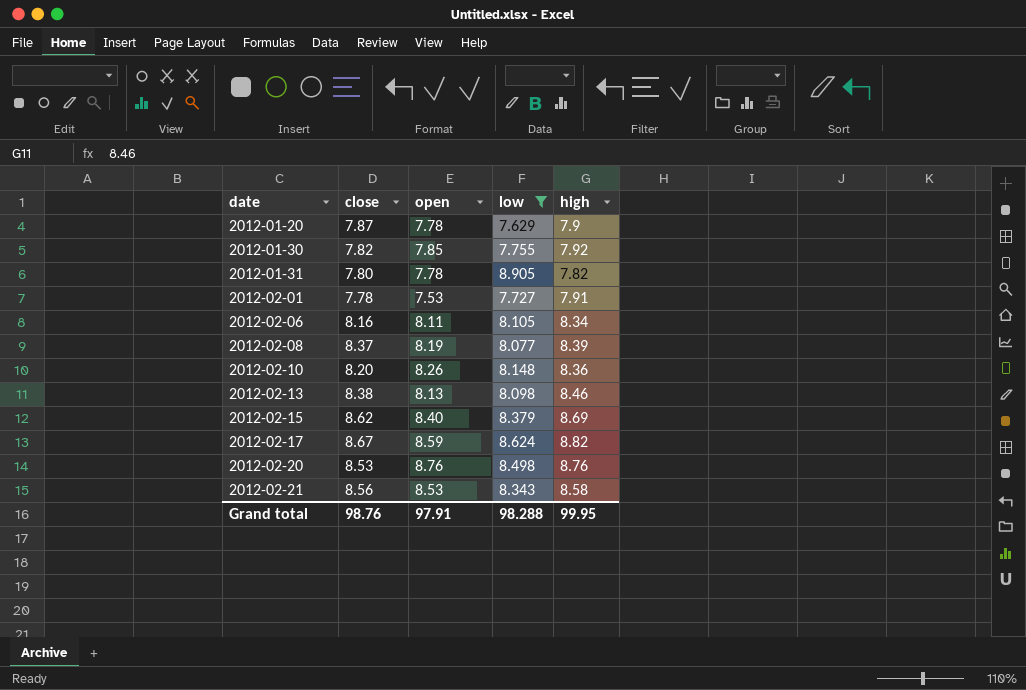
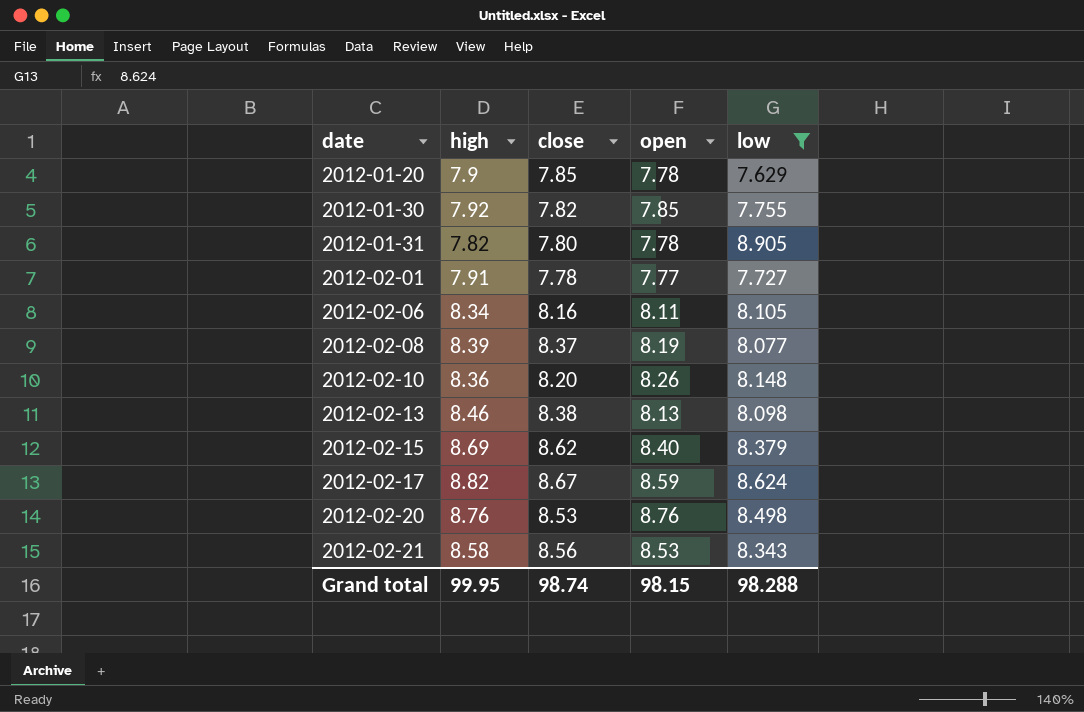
column high | position: 5 -> 2
2012-01-20 | close: 7.87 -> 7.85
2012-02-01 | open: 7.53 -> 7.77
Grand total | close: 98.76 -> 98.74
Grand total | open: 97.91 -> 98.15

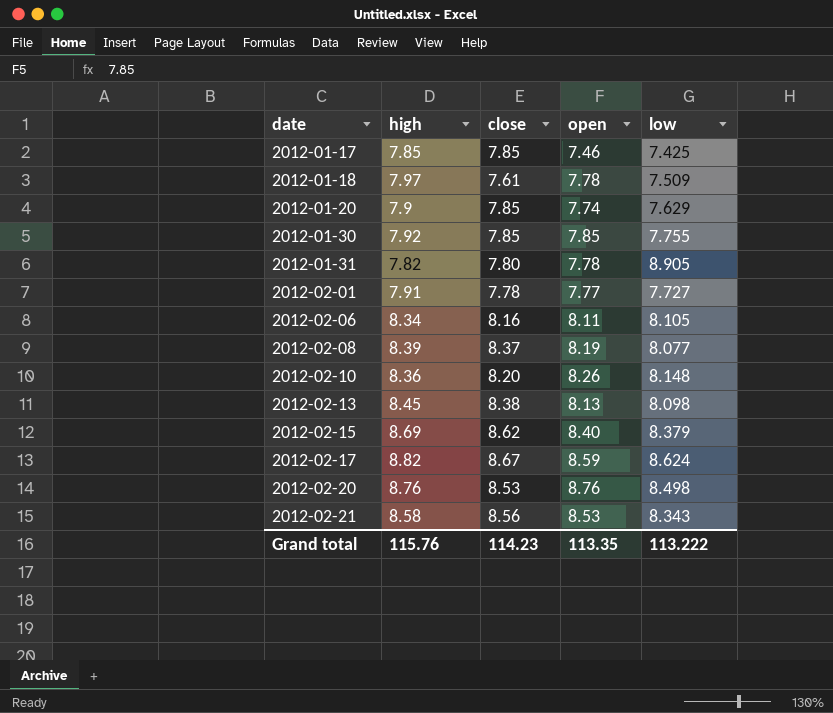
filter: low >= 7.629 -> none
2012-01-20 | open: 7.78 -> 7.74
2012-01-30 | close: 7.82 -> 7.85
2012-02-13 | high: 8.46 -> 8.45
Grand total | high: 99.95 -> 115.76
Grand total | close: 98.74 -> 114.23
Grand total | open: 98.15 -> 113.35
Grand total | low: 98.288 -> 113.222

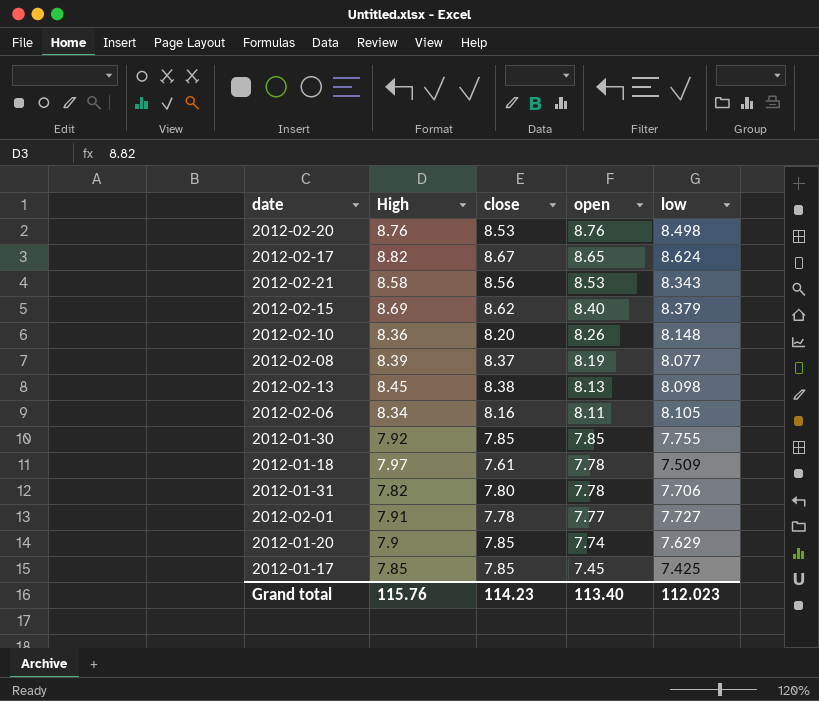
row order: date ascending -> open descending
column name: high -> High
2012-02-17 | open: 8.59 -> 8.65
2012-01-31 | low: 8.905 -> 7.706
2012-01-17 | open: 7.46 -> 7.45
Grand total | open: 113.35 -> 113.40
Grand total | low: 113.222 -> 112.023

